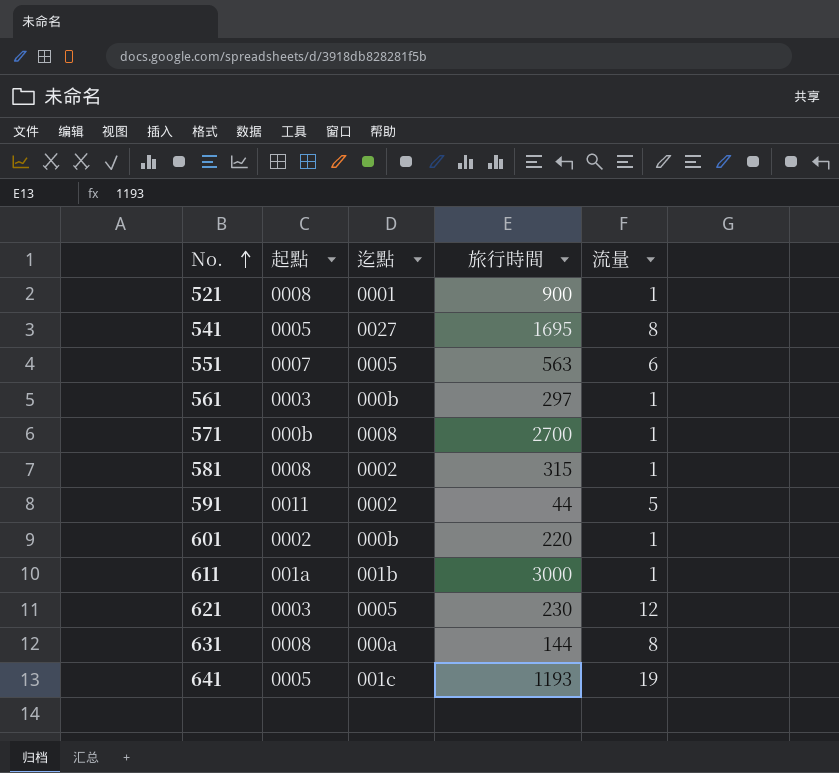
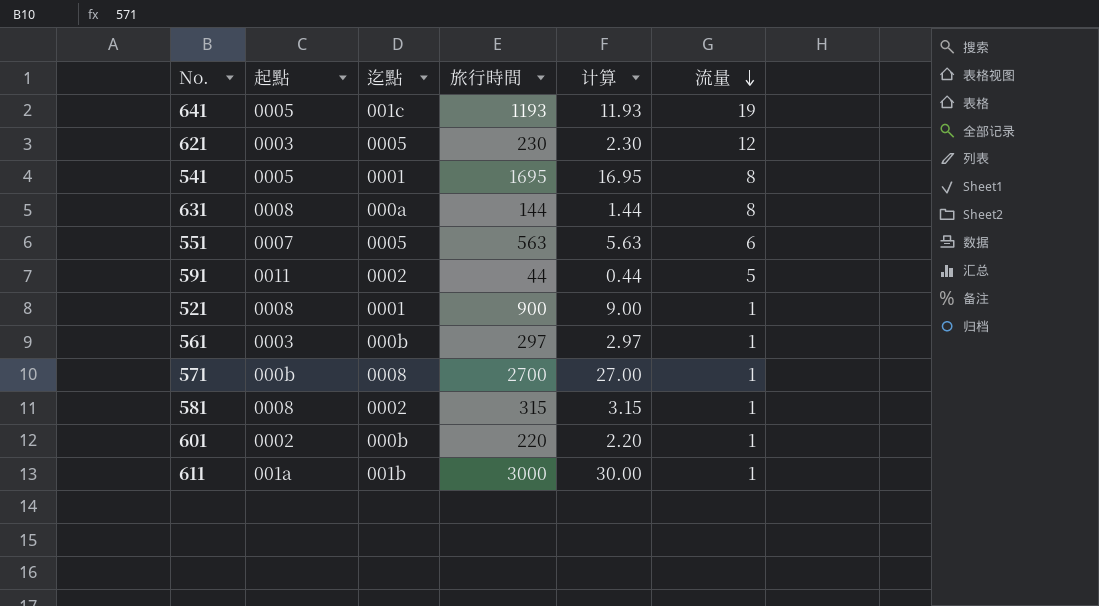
row order: No. ascending -> 流量 descending
column 计算 | formula: none -> [旅行時間] * 0.01
541 | 迄點: 0027 -> 0001

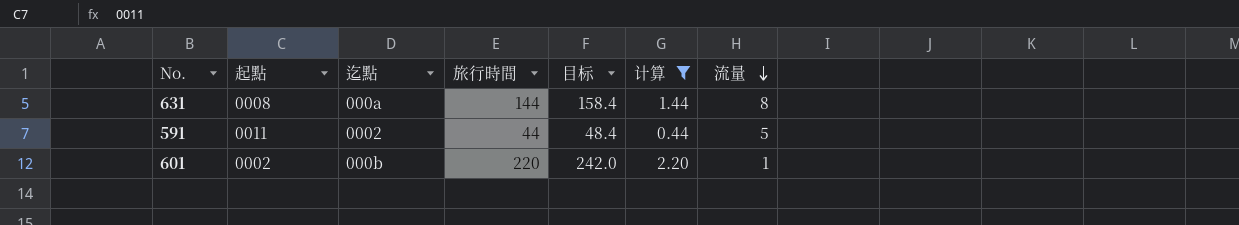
filter: none -> 计算 <= 2.20
column 目标 | formula: none -> [旅行時間] * 1.1

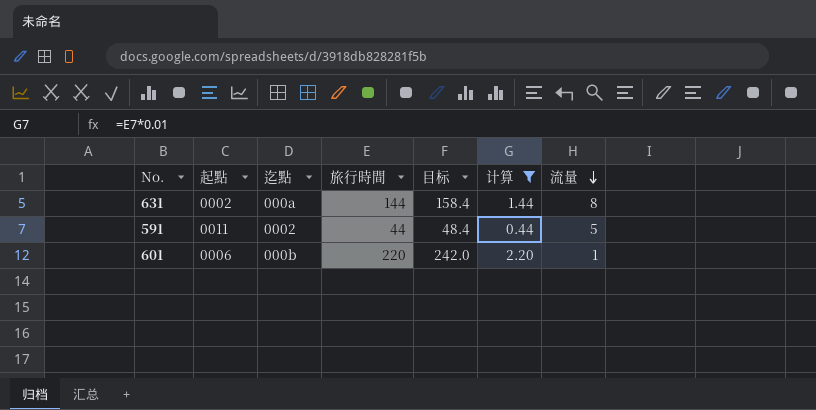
631 | 起點: 0008 -> 0002
601 | 起點: 0002 -> 0006

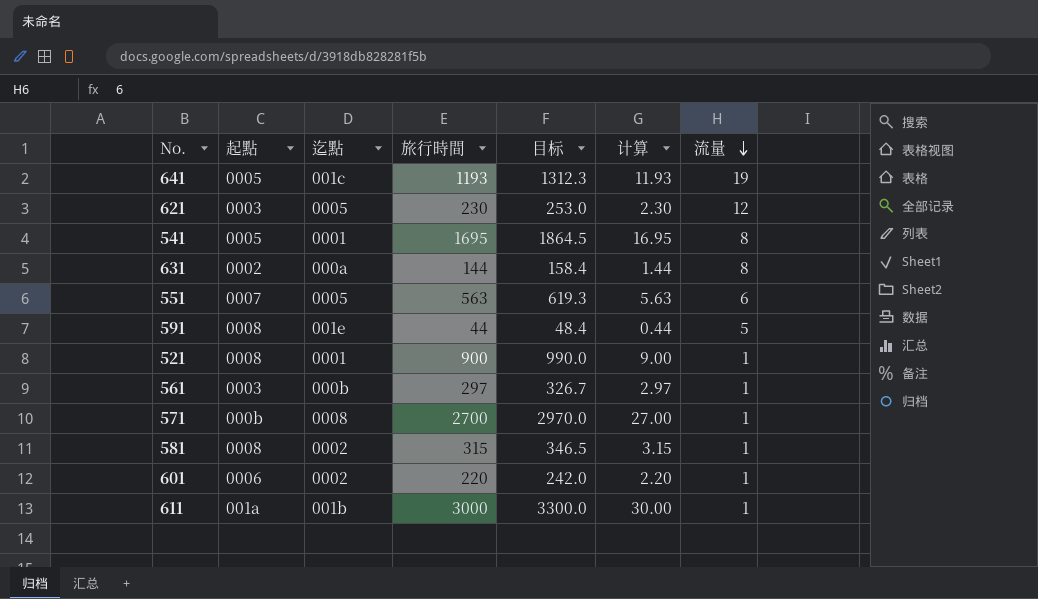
filter: 计算 <= 2.20 -> none
591 | 起點: 0011 -> 0008
591 | 迄點: 0002 -> 001e
601 | 迄點: 000b -> 0002

